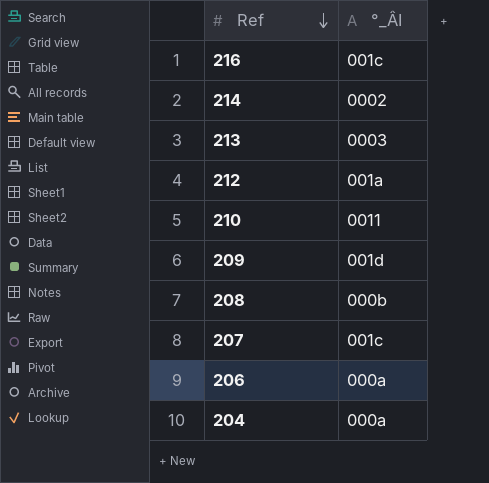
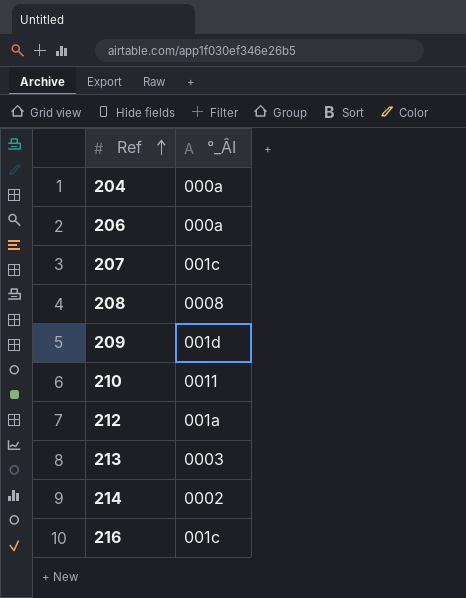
row order: Ref descending -> Ref ascending
208 | °_ÂI: 000b -> 0008

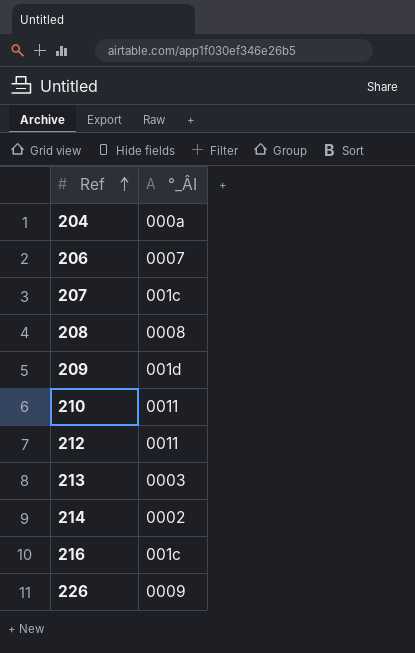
206 | °_ÂI: 000a -> 0007
212 | °_ÂI: 001a -> 0011
row 226: none -> 0009

